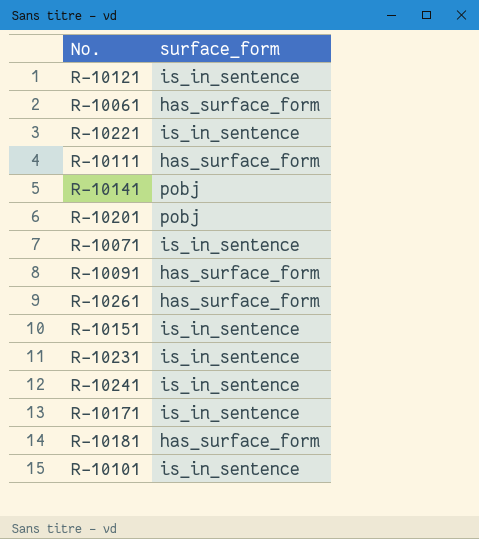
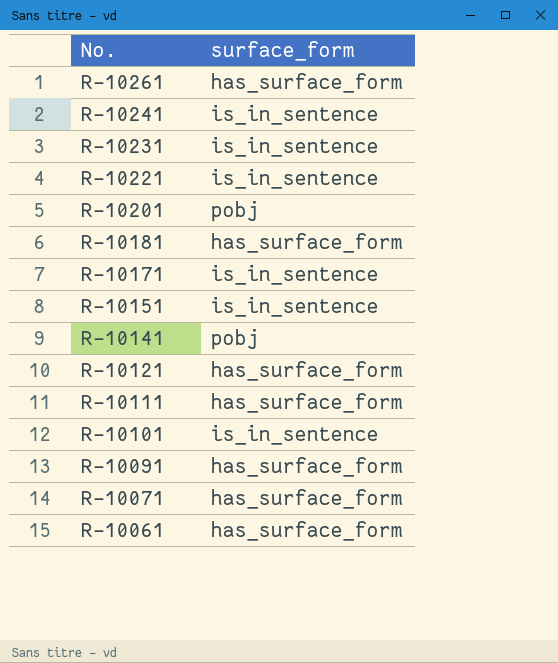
row order: none -> No. descending
R-10121 | surface_form: is_in_sentence -> has_surface_form
R-10071 | surface_form: is_in_sentence -> has_surface_form

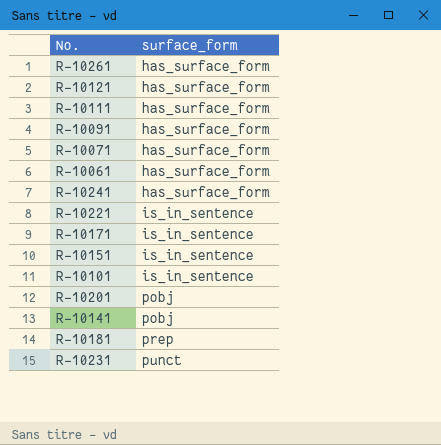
row order: No. descending -> surface_form ascending
R-10241 | surface_form: is_in_sentence -> has_surface_form
R-10181 | surface_form: has_surface_form -> prep
R-10231 | surface_form: is_in_sentence -> punct

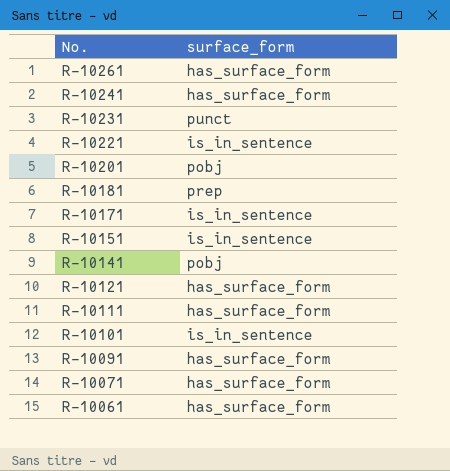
row order: surface_form ascending -> No. descending

